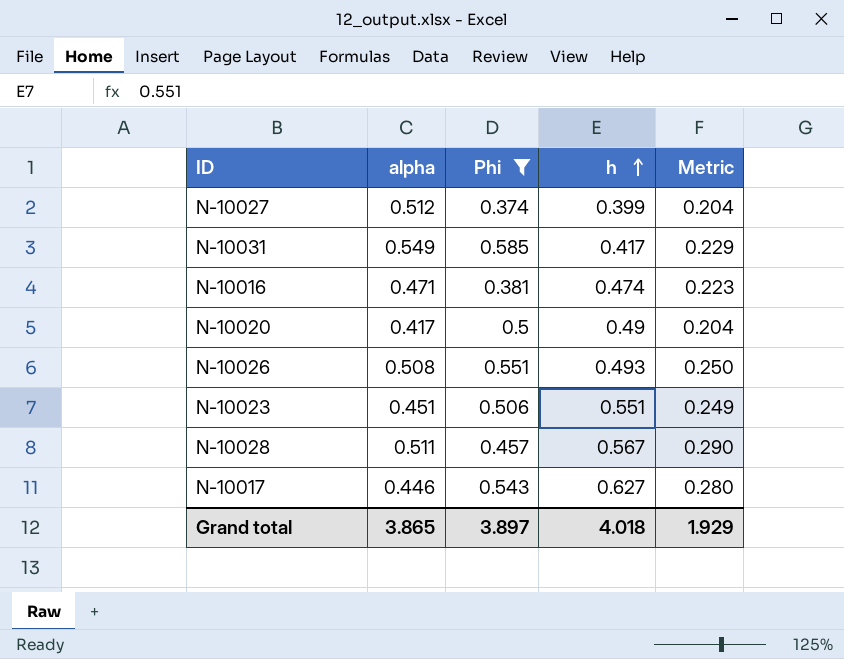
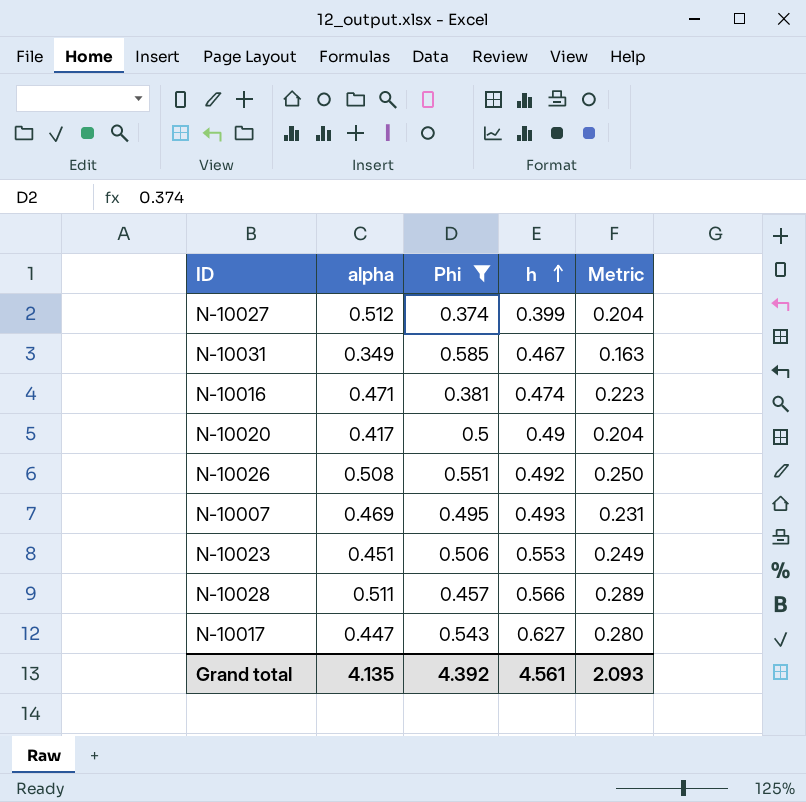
N-10031 | alpha: 0.549 -> 0.349
N-10031 | h: 0.417 -> 0.467
N-10031 | Metric: 0.229 -> 0.163
N-10026 | h: 0.493 -> 0.492
row N-10007: none -> 0.469 | 0.495 | 0.493 | 0.231
N-10023 | h: 0.551 -> 0.553
N-10028 | h: 0.567 -> 0.566
N-10028 | Metric: 0.290 -> 0.289
N-10017 | alpha: 0.446 -> 0.447
Grand total | alpha: 3.865 -> 4.135
Grand total | Phi: 3.897 -> 4.392
Grand total | h: 4.018 -> 4.561
Grand total | Metric: 1.929 -> 2.093

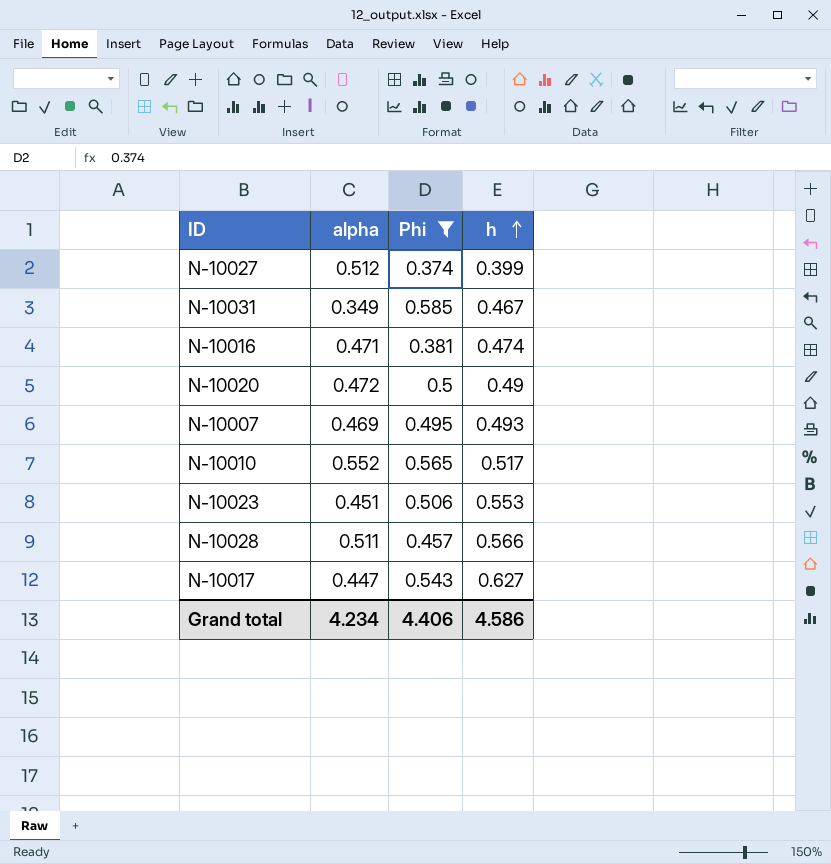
column Metric | formula: [alpha] * [h] -> none
row N-10026: 0.508 | 0.551 | 0.492 | 0.250 -> none
N-10020 | alpha: 0.417 -> 0.472
row N-10010: none -> 0.552 | 0.565 | 0.517
Grand total | alpha: 4.135 -> 4.234
Grand total | Phi: 4.392 -> 4.406
Grand total | h: 4.561 -> 4.586

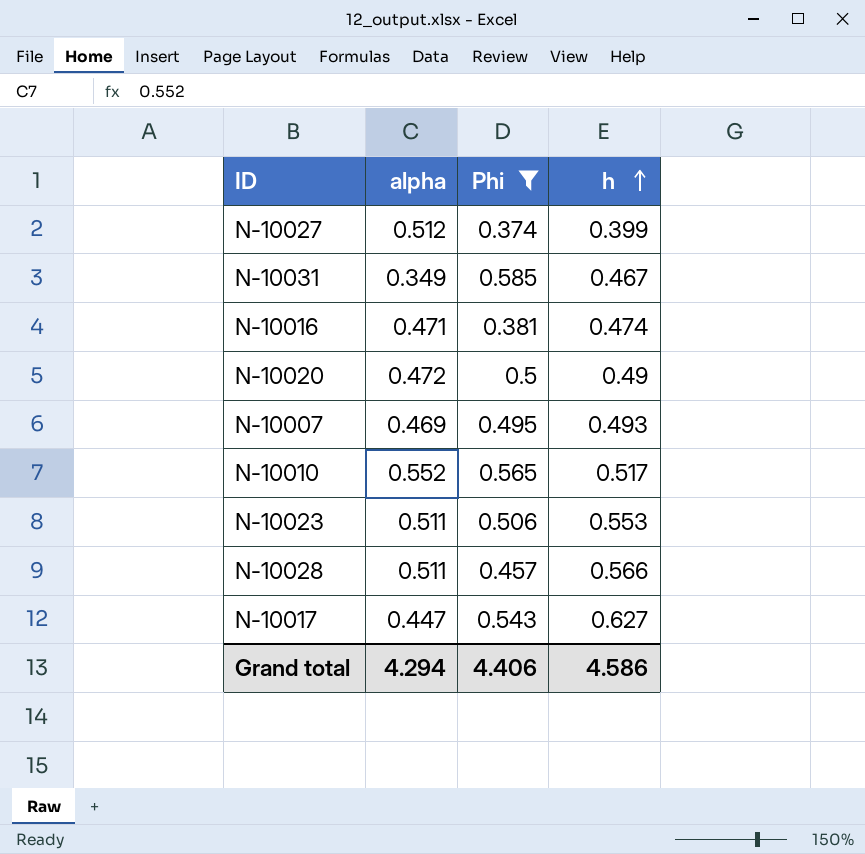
N-10023 | alpha: 0.451 -> 0.511
Grand total | alpha: 4.234 -> 4.294

